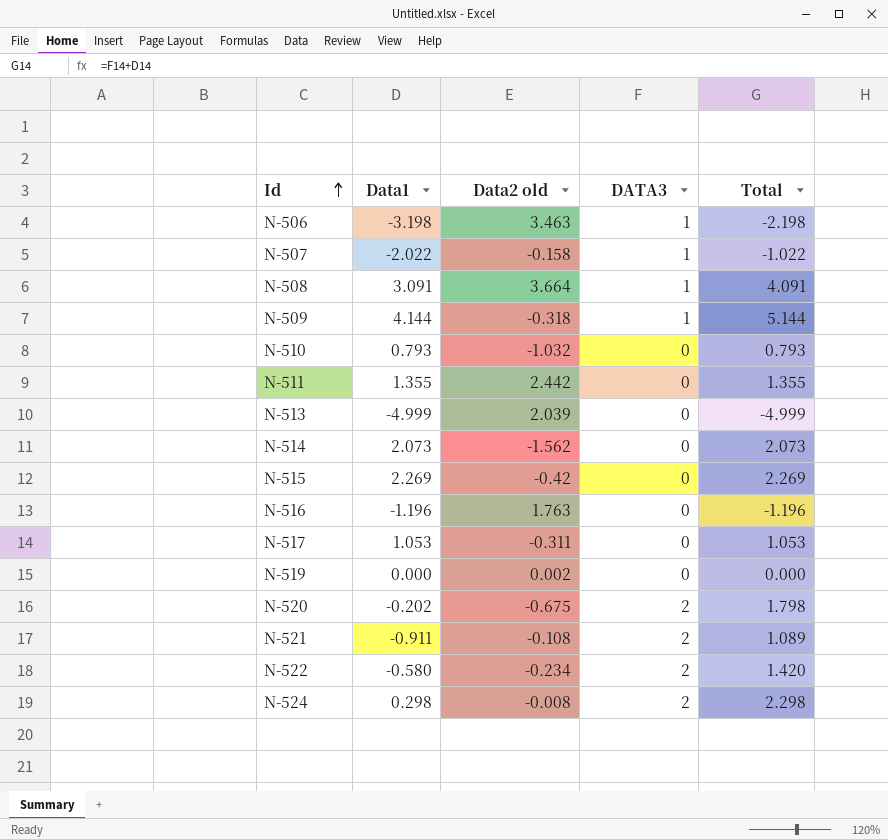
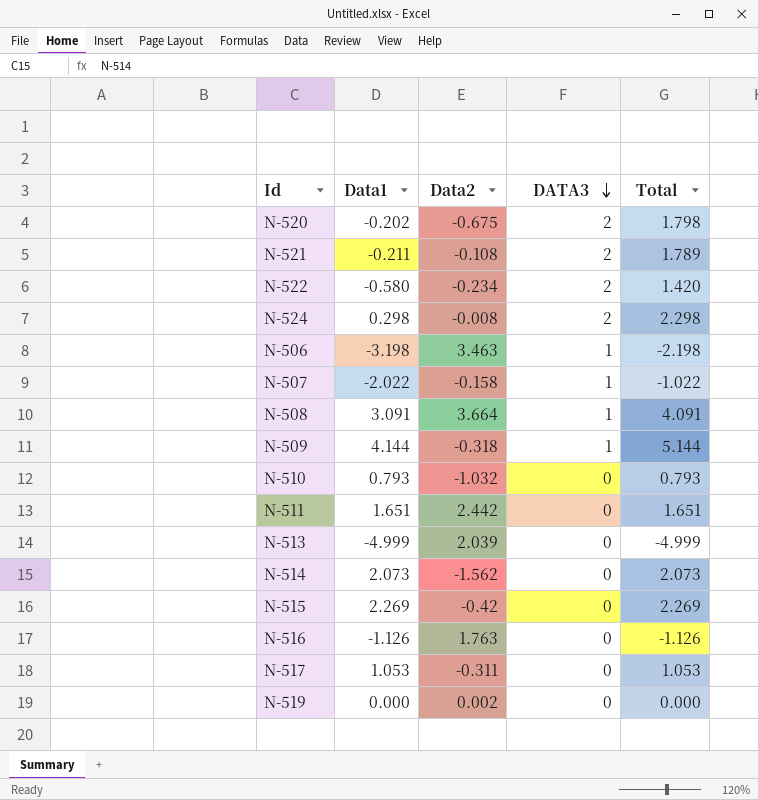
row order: Id ascending -> DATA3 descending
column name: Data2 old -> Data2
N-521 | Data1: -0.911 -> -0.211
N-521 | Total: 1.089 -> 1.789
N-511 | Data1: 1.355 -> 1.651
N-511 | Total: 1.355 -> 1.651
N-516 | Data1: -1.196 -> -1.126
N-516 | Total: -1.196 -> -1.126

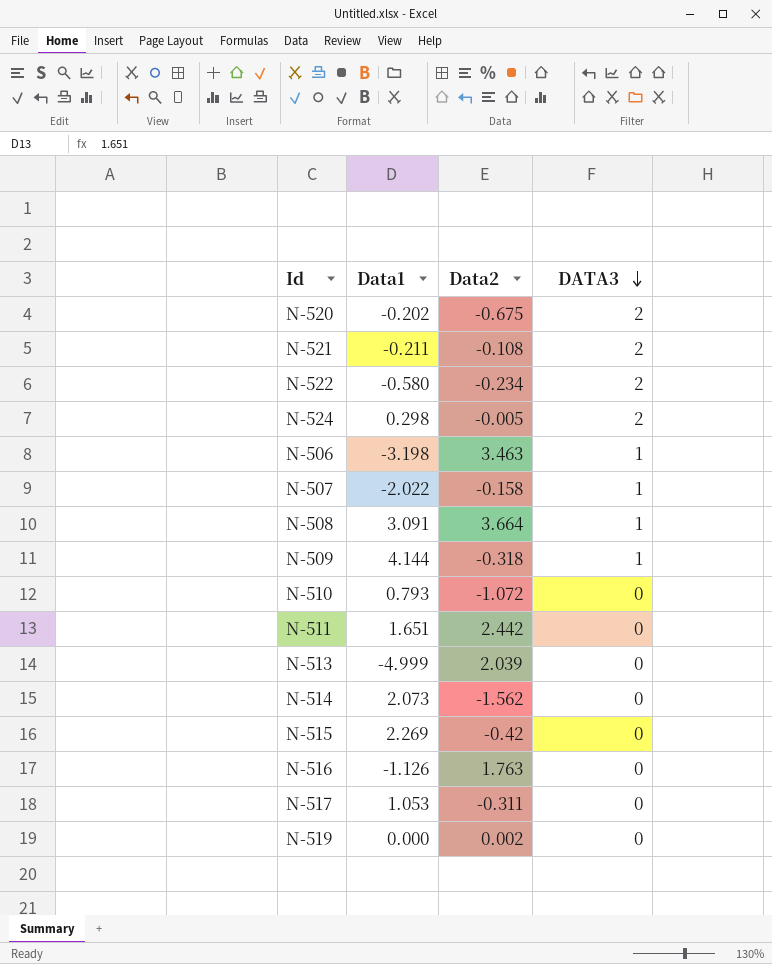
column Total | formula: [Data1] + [DATA3] -> none
N-524 | Data2: -0.008 -> -0.005
N-510 | Data2: -1.032 -> -1.072

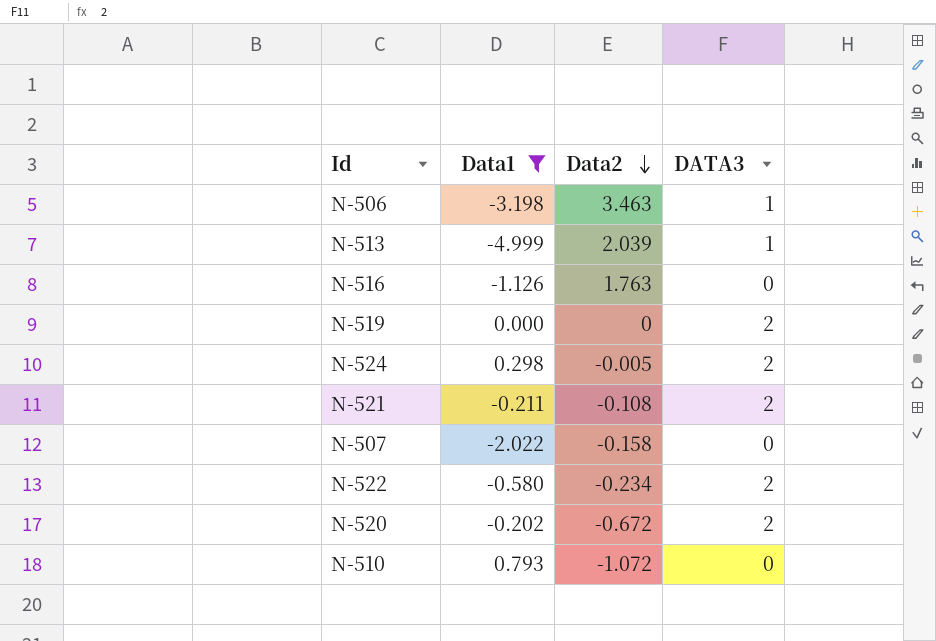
filter: none -> Data1 <= 0.793
row order: DATA3 descending -> Data2 descending
N-513 | DATA3: 0 -> 1
N-519 | Data2: 0.002 -> 0
N-519 | DATA3: 0 -> 2
N-507 | DATA3: 1 -> 0
N-520 | Data2: -0.675 -> -0.672

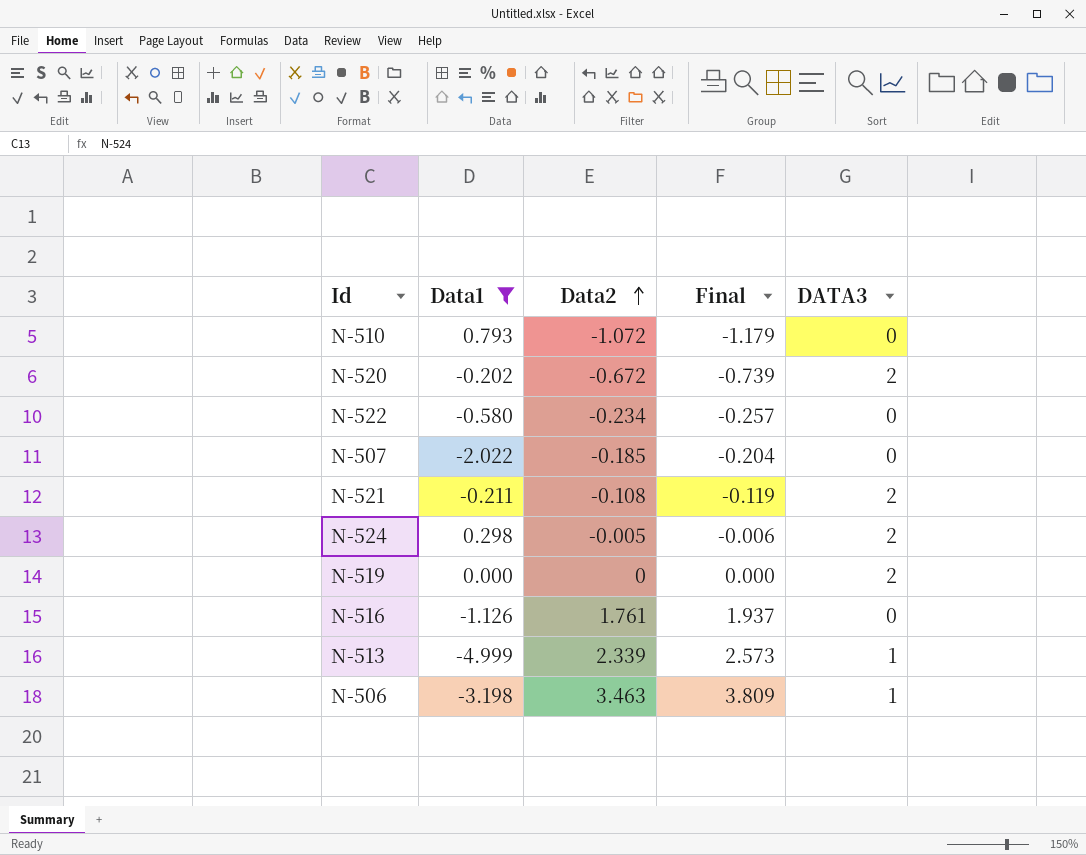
row order: Data2 descending -> Data2 ascending
column Final | formula: none -> [Data2] * 1.1
N-522 | DATA3: 2 -> 0
N-507 | Data2: -0.158 -> -0.185
N-516 | Data2: 1.763 -> 1.761
N-513 | Data2: 2.039 -> 2.339

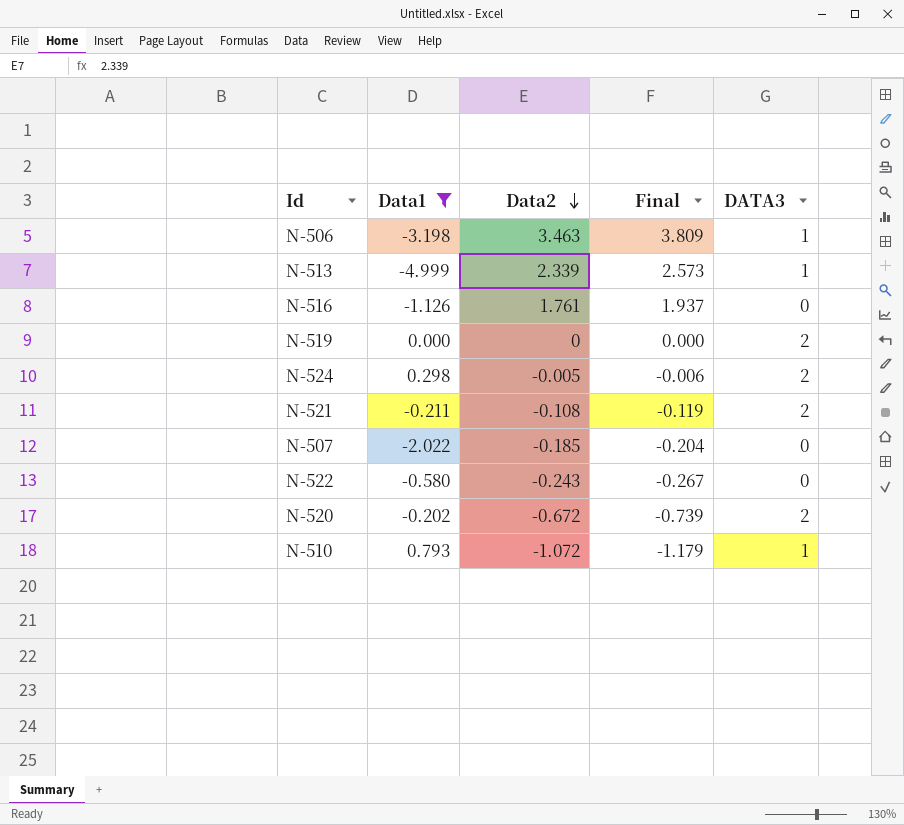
row order: Data2 ascending -> Data2 descending
N-522 | Data2: -0.234 -> -0.243
N-522 | Final: -0.257 -> -0.267
N-510 | DATA3: 0 -> 1

